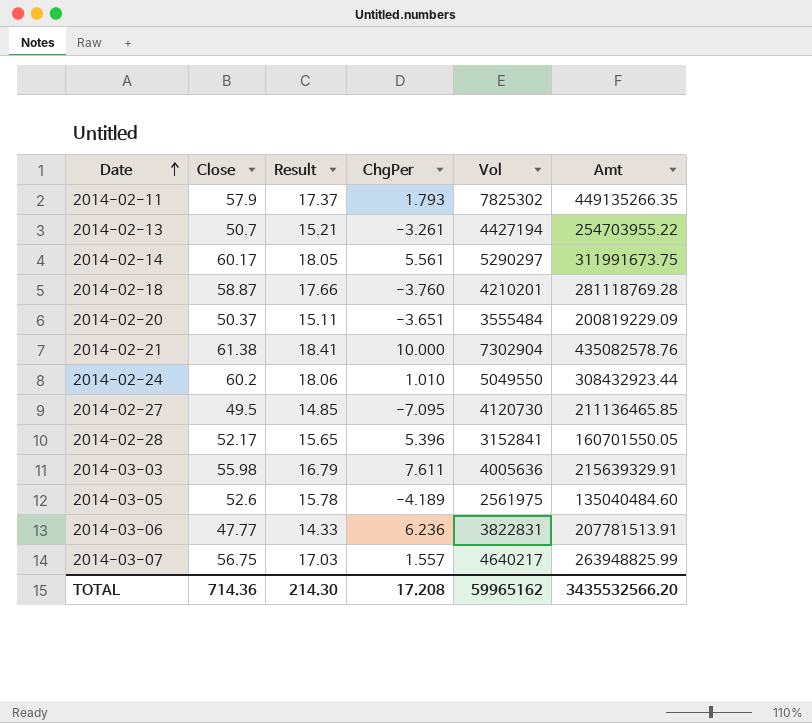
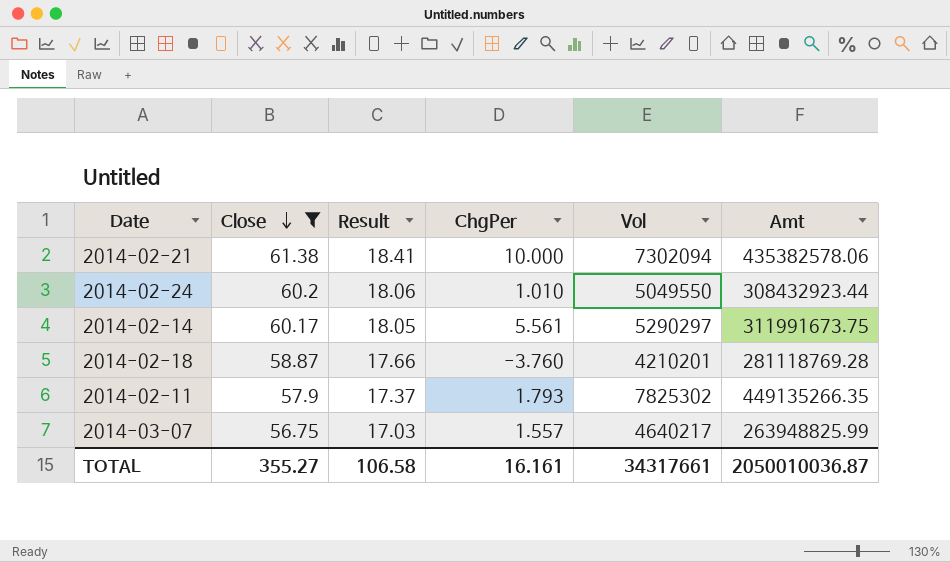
filter: none -> Close >= 56.75
row order: Date ascending -> Close descending
2014-02-21 | Vol: 7302904 -> 7302094
2014-02-21 | Amt: 435082578.76 -> 435382578.06
TOTAL | Close: 714.36 -> 355.27
TOTAL | Result: 214.30 -> 106.58
TOTAL | ChgPer: 17.208 -> 16.161
TOTAL | Vol: 59965162 -> 34317661
TOTAL | Amt: 3435532566.20 -> 2050010036.87

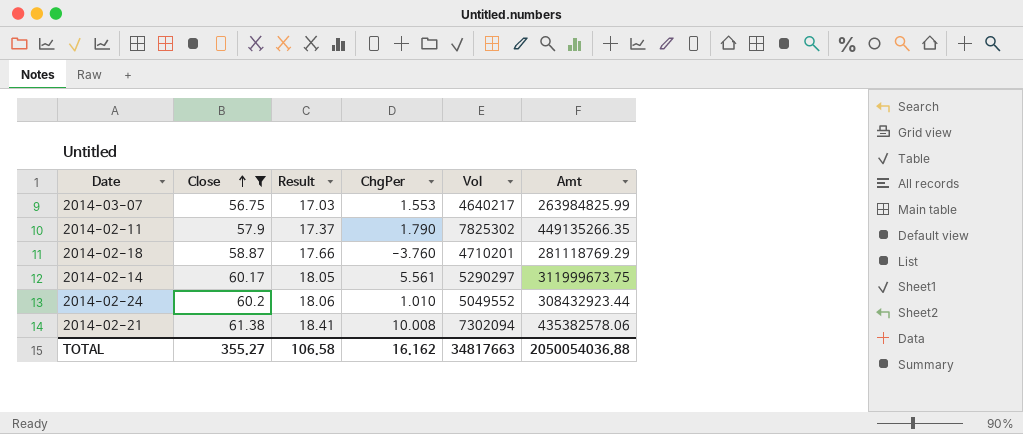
row order: Close descending -> Close ascending
2014-03-07 | ChgPer: 1.557 -> 1.553
2014-03-07 | Amt: 263948825.99 -> 263984825.99
2014-02-11 | ChgPer: 1.793 -> 1.790
2014-02-18 | Vol: 4210201 -> 4710201
2014-02-18 | Amt: 281118769.28 -> 281118769.29
2014-02-14 | Amt: 311991673.75 -> 311999673.75
2014-02-24 | Vol: 5049550 -> 5049552
2014-02-21 | ChgPer: 10.000 -> 10.008
TOTAL | ChgPer: 16.161 -> 16.162
TOTAL | Vol: 34317661 -> 34817663
TOTAL | Amt: 2050010036.87 -> 2050054036.88

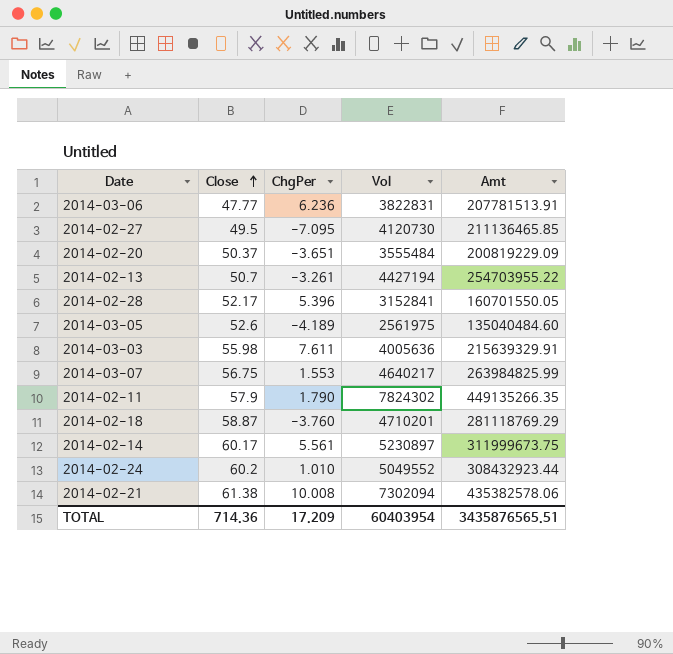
filter: Close >= 56.75 -> none
column Result | formula: [Close] * 0.3 -> none
2014-02-11 | Vol: 7825302 -> 7824302
2014-02-14 | Vol: 5290297 -> 5230897
TOTAL | Close: 355.27 -> 714.36
TOTAL | ChgPer: 16.162 -> 17.209
TOTAL | Vol: 34817663 -> 60403954
TOTAL | Amt: 2050054036.88 -> 3435876565.51

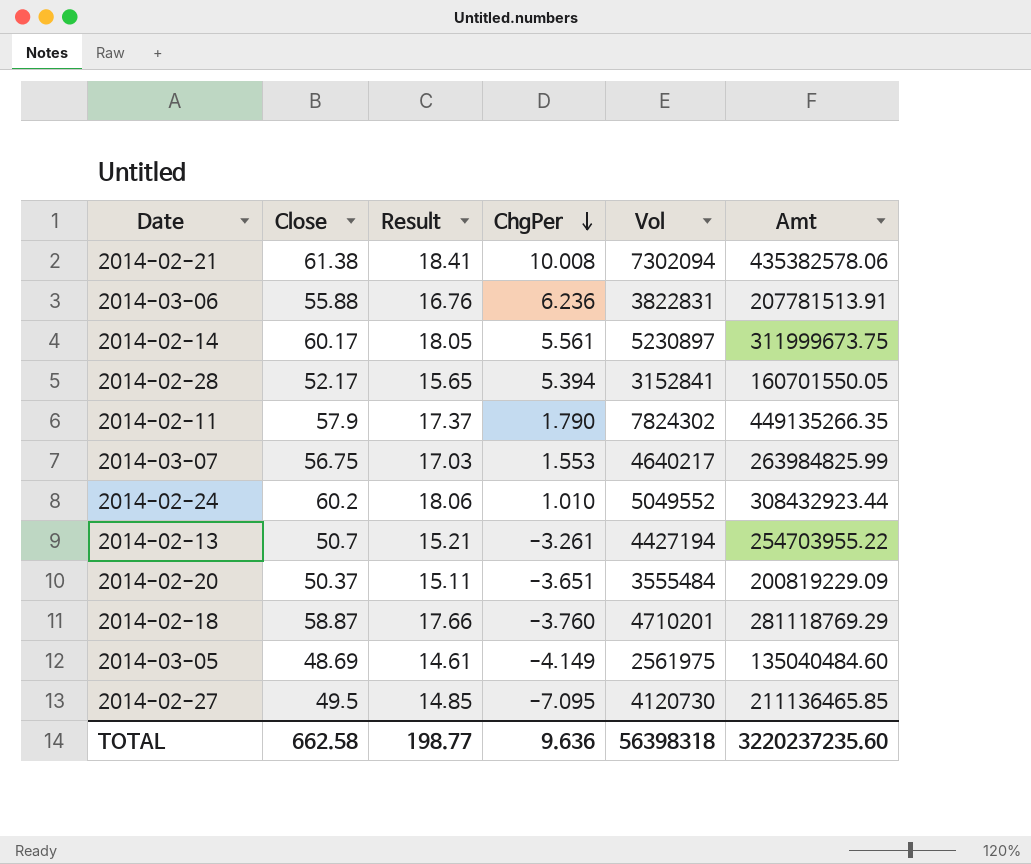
row order: Close ascending -> ChgPer descending
column Result | formula: none -> [Close] * 0.3
row 2014-03-03: 55.98 | 7.611 | 4005636 | 215639329.91 -> none
2014-03-06 | Close: 47.77 -> 55.88
2014-02-28 | ChgPer: 5.396 -> 5.394
2014-03-05 | Close: 52.6 -> 48.69
2014-03-05 | ChgPer: -4.189 -> -4.149
TOTAL | Close: 714.36 -> 662.58
TOTAL | ChgPer: 17.209 -> 9.636
TOTAL | Vol: 60403954 -> 56398318
TOTAL | Amt: 3435876565.51 -> 3220237235.60

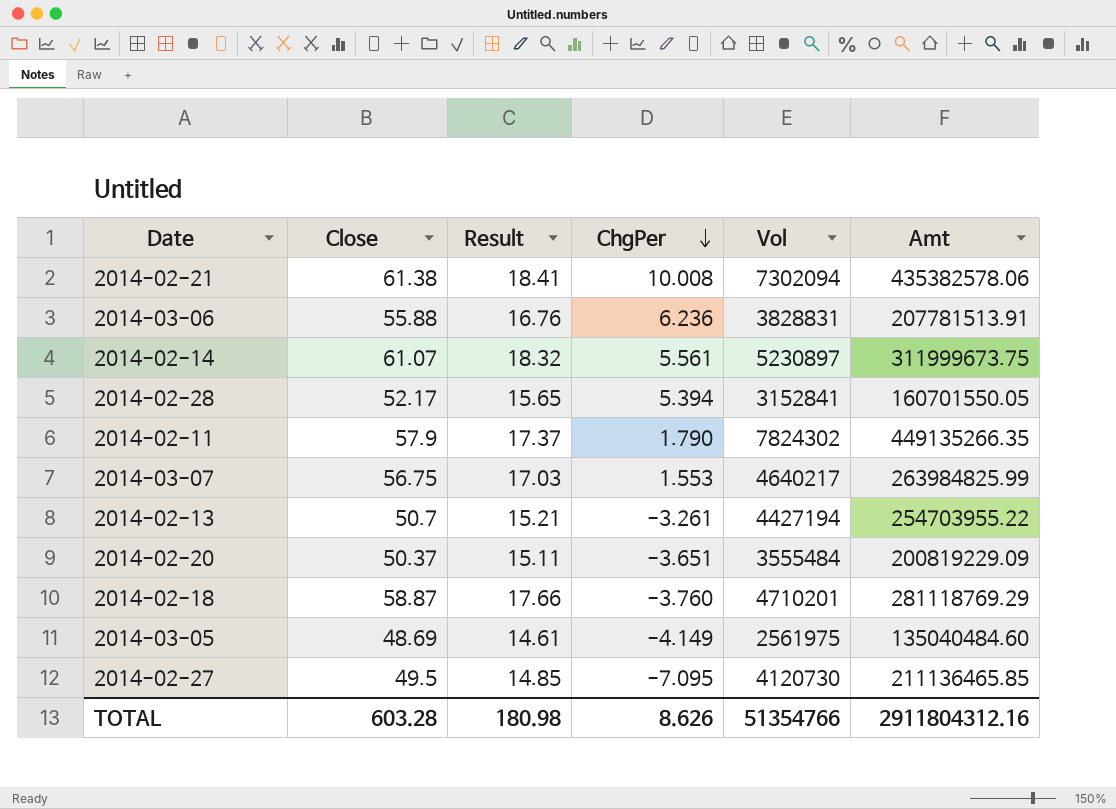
row 2014-02-24: 60.2 | 18.06 | 1.010 | 5049552 | 308432923.44 -> none
2014-03-06 | Vol: 3822831 -> 3828831
2014-02-14 | Close: 60.17 -> 61.07
2014-02-14 | Result: 18.05 -> 18.32
TOTAL | Close: 662.58 -> 603.28
TOTAL | Result: 198.77 -> 180.98
TOTAL | ChgPer: 9.636 -> 8.626
TOTAL | Vol: 56398318 -> 51354766
TOTAL | Amt: 3220237235.60 -> 2911804312.16

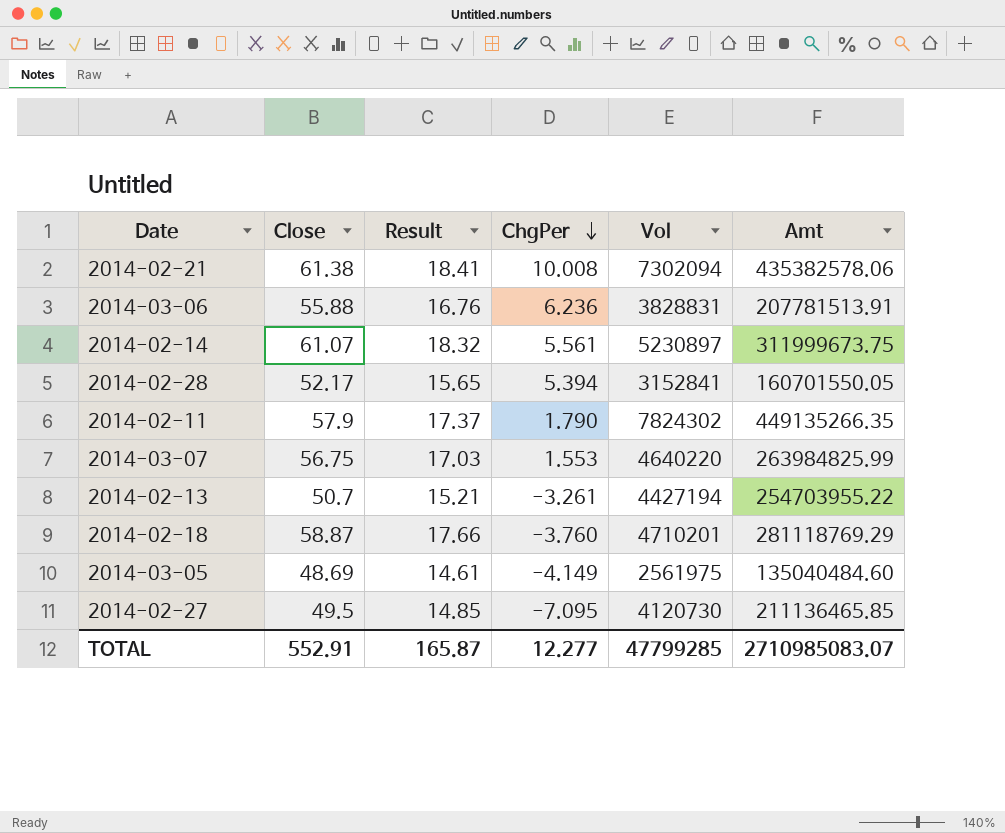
row 2014-02-20: 50.37 | 15.11 | -3.651 | 3555484 | 200819229.09 -> none
2014-03-07 | Vol: 4640217 -> 4640220
TOTAL | Close: 603.28 -> 552.91
TOTAL | Result: 180.98 -> 165.87
TOTAL | ChgPer: 8.626 -> 12.277
TOTAL | Vol: 51354766 -> 47799285
TOTAL | Amt: 2911804312.16 -> 2710985083.07

